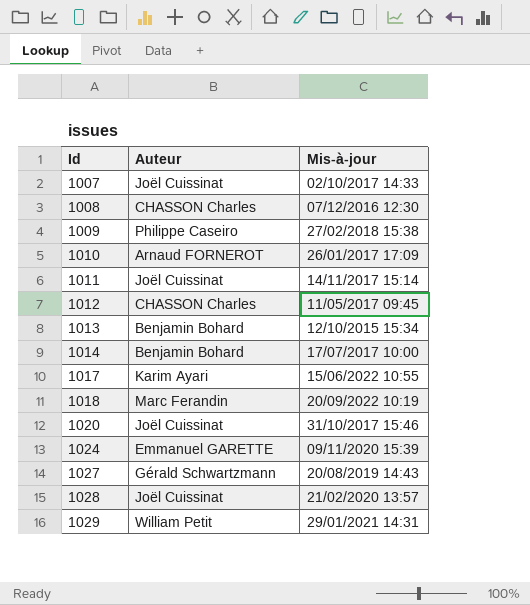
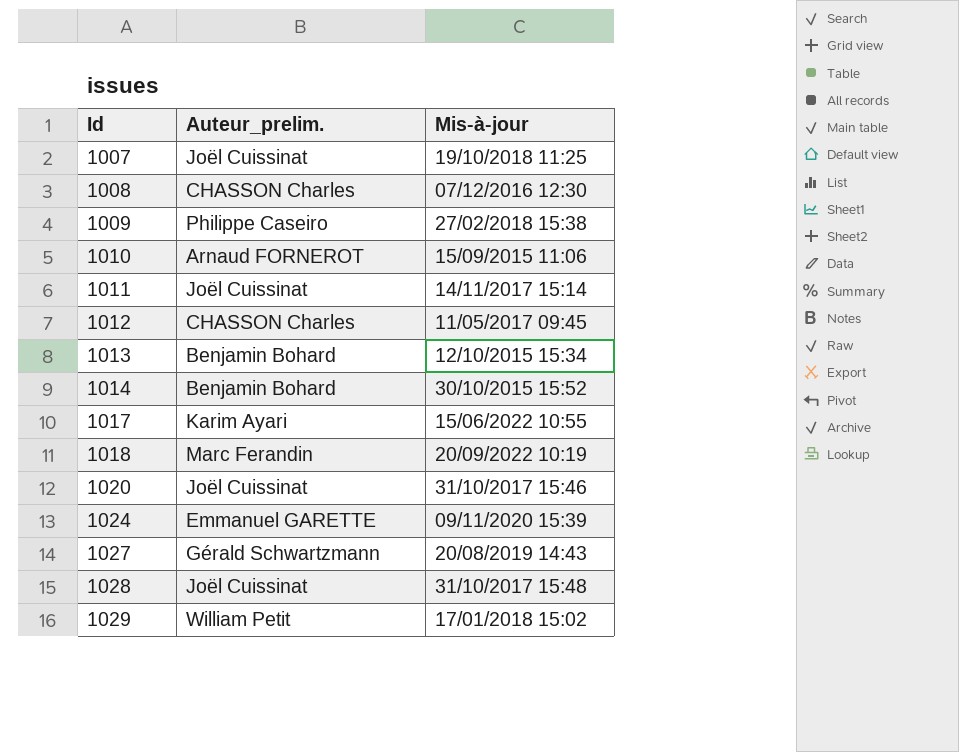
column name: Auteur -> Auteur_prelim.
1007 | Mis-à-jour: 02/10/2017 14:33 -> 19/10/2018 11:25
1010 | Mis-à-jour: 26/01/2017 17:09 -> 15/09/2015 11:06
1014 | Mis-à-jour: 17/07/2017 10:00 -> 30/10/2015 15:52
1028 | Mis-à-jour: 21/02/2020 13:57 -> 31/10/2017 15:48
1029 | Mis-à-jour: 29/01/2021 14:31 -> 17/01/2018 15:02

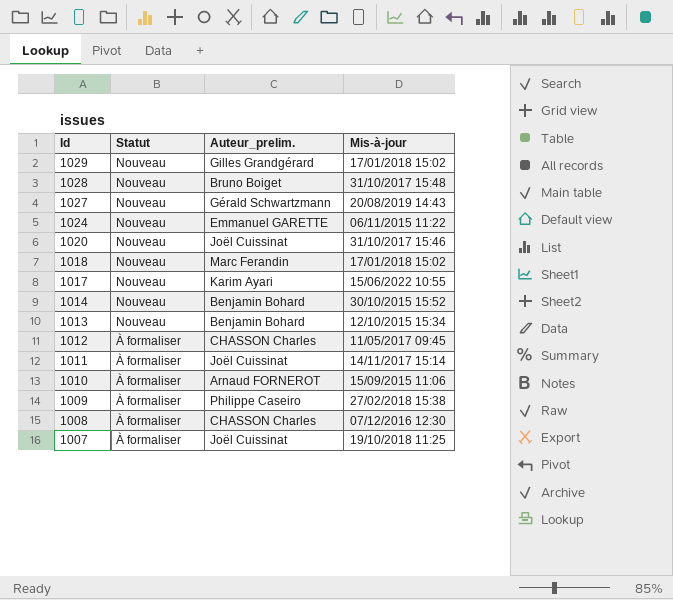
row order: Id ascending -> Id descending
column Statut | position: none -> 2
1029 | Auteur_prelim.: William Petit -> Gilles Grandgérard
1028 | Auteur_prelim.: Joël Cuissinat -> Bruno Boiget
1024 | Mis-à-jour: 09/11/2020 15:39 -> 06/11/2015 11:22
1018 | Mis-à-jour: 20/09/2022 10:19 -> 17/01/2018 15:02

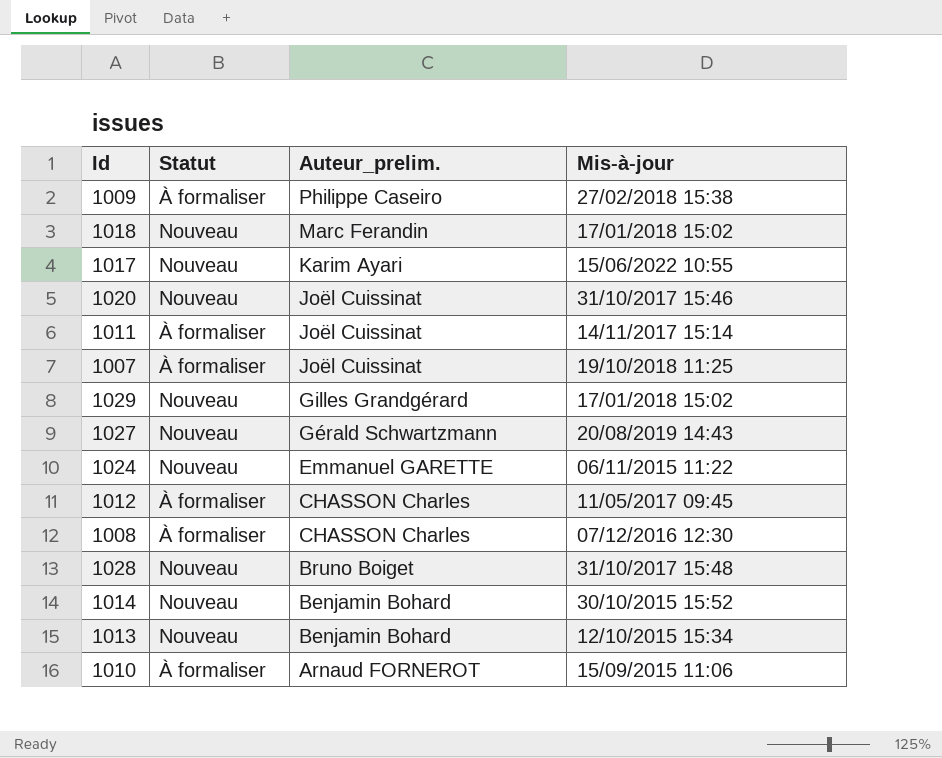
row order: Id descending -> Auteur_prelim. descending

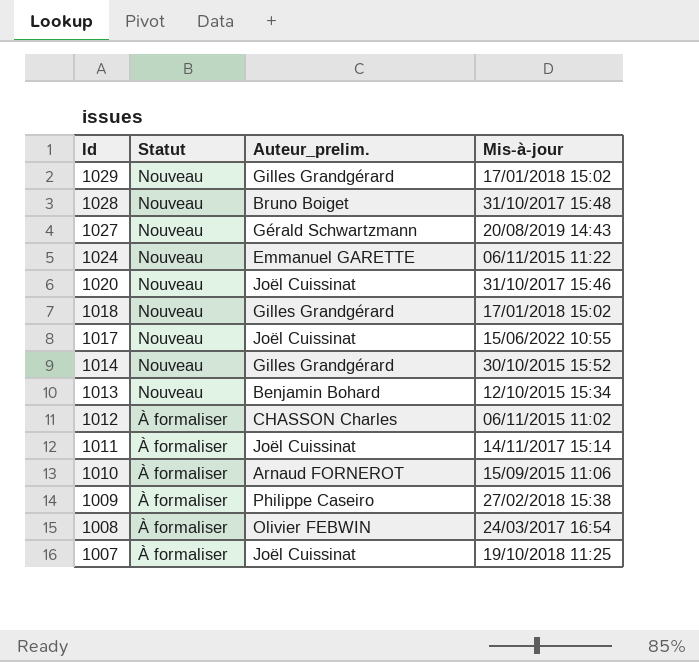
row order: Auteur_prelim. descending -> Id descending
1018 | Auteur_prelim.: Marc Ferandin -> Gilles Grandgérard
1017 | Auteur_prelim.: Karim Ayari -> Joël Cuissinat
1014 | Auteur_prelim.: Benjamin Bohard -> Gilles Grandgérard
1012 | Mis-à-jour: 11/05/2017 09:45 -> 06/11/2015 11:02
1008 | Auteur_prelim.: CHASSON Charles -> Olivier FEBWIN
1008 | Mis-à-jour: 07/12/2016 12:30 -> 24/03/2017 16:54

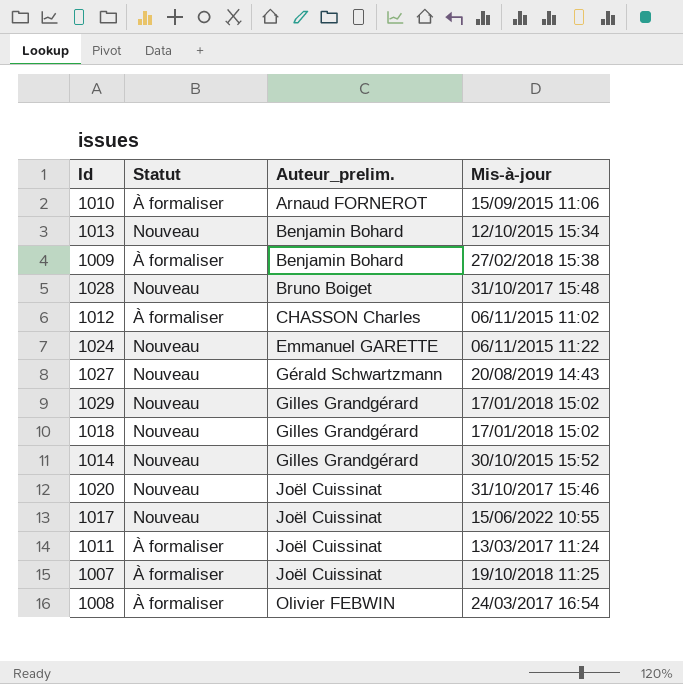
row order: Id descending -> Auteur_prelim. ascending
1009 | Auteur_prelim.: Philippe Caseiro -> Benjamin Bohard
1011 | Mis-à-jour: 14/11/2017 15:14 -> 13/03/2017 11:24

